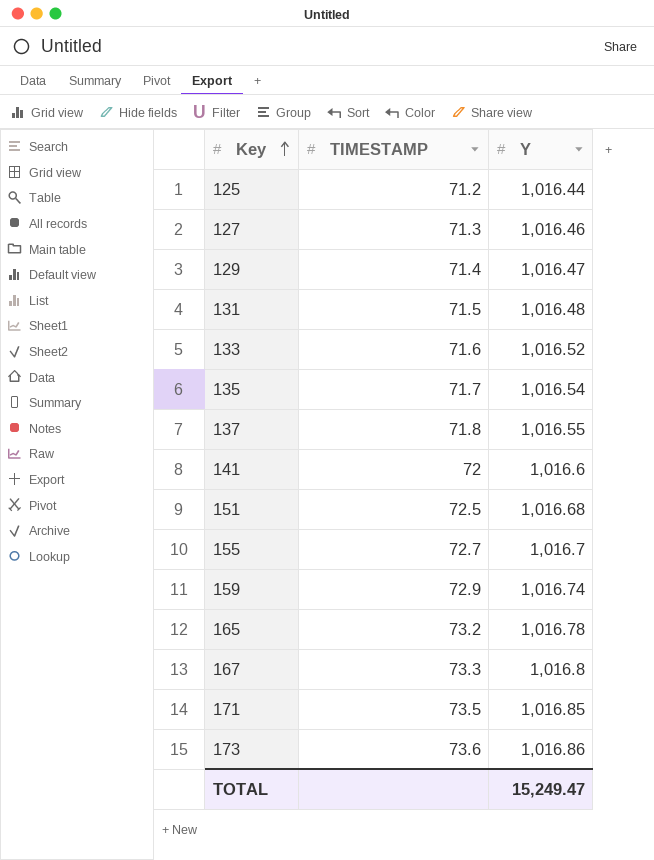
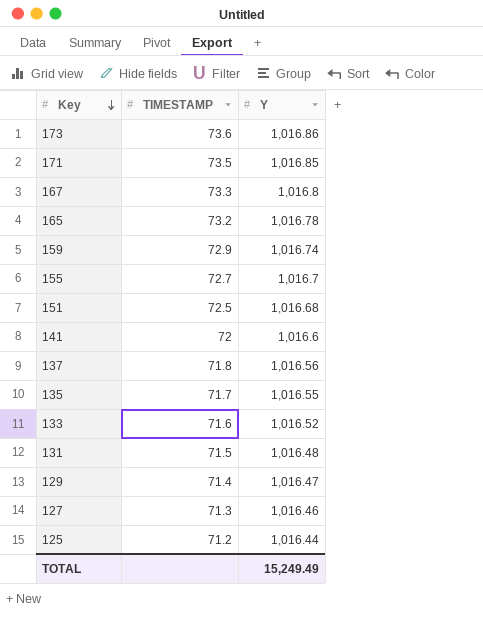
row order: Key ascending -> Key descending
137 | Y: 1,016.55 -> 1,016.56
135 | Y: 1,016.54 -> 1,016.55
TOTAL | Y: 15,249.47 -> 15,249.49

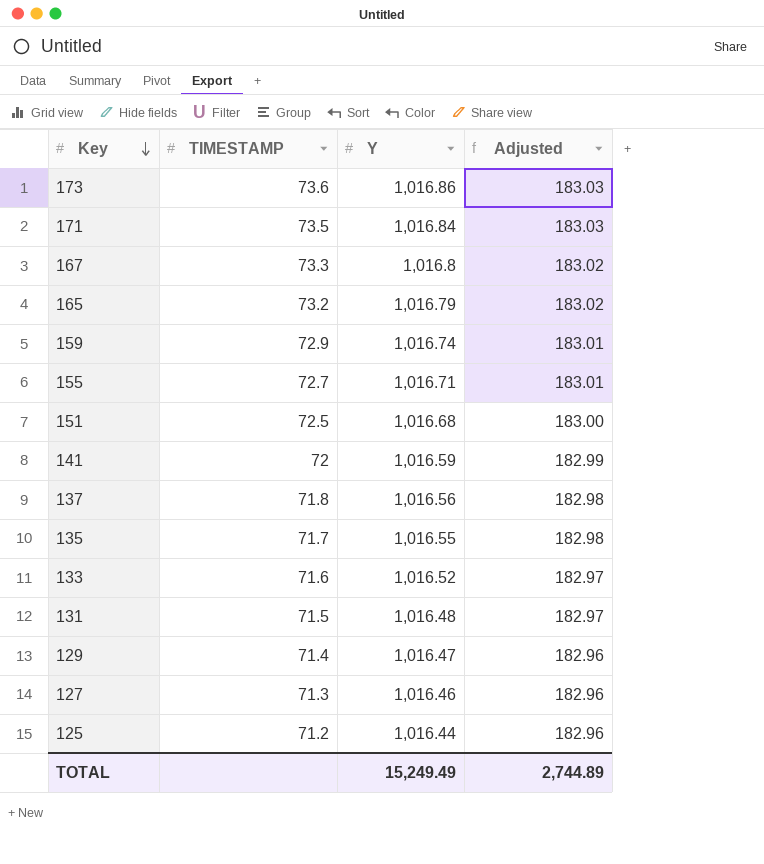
column Adjusted | formula: none -> [Y] * 0.18
171 | Y: 1,016.85 -> 1,016.84
165 | Y: 1,016.78 -> 1,016.79
155 | Y: 1,016.7 -> 1,016.71
141 | Y: 1,016.6 -> 1,016.59

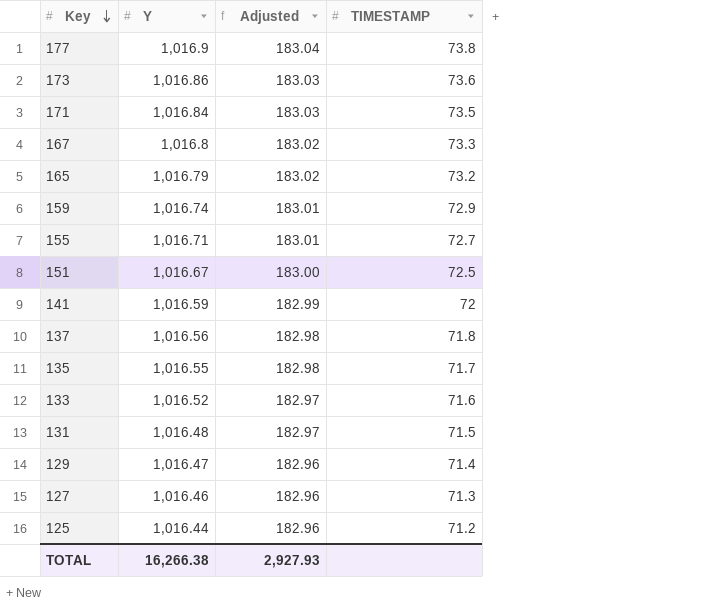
column TIMESTAMP | position: 2 -> 4
row 177: none -> 1,016.9 | 183.04 | 73.8
151 | Y: 1,016.68 -> 1,016.67
TOTAL | Y: 15,249.49 -> 16,266.38
TOTAL | Adjusted: 2,744.89 -> 2,927.93

